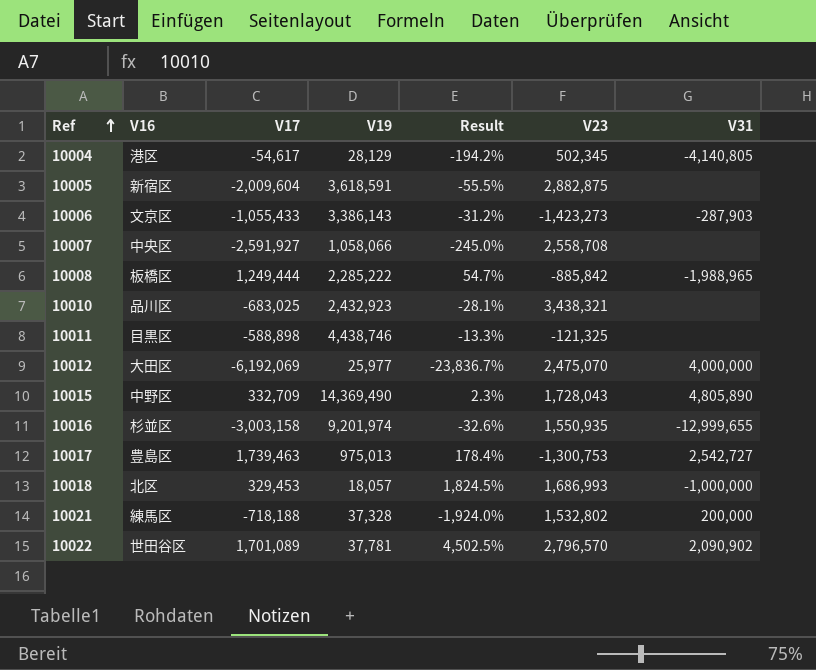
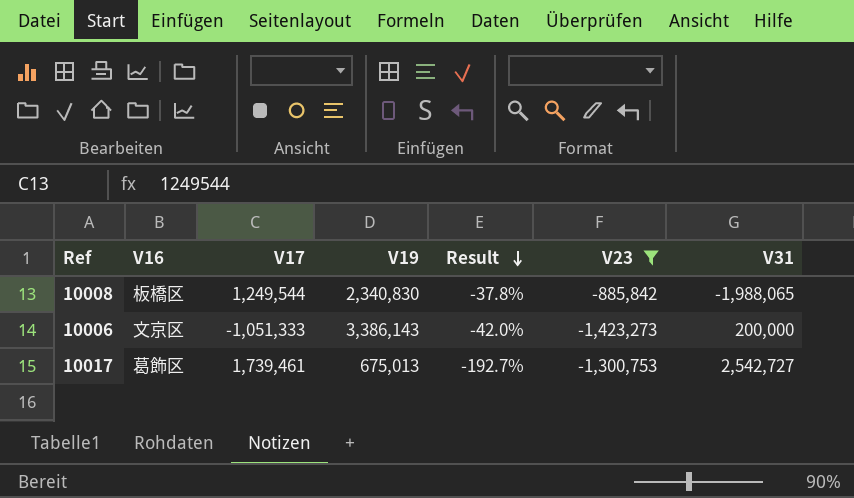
filter: none -> V23 <= -885,842
row order: Ref ascending -> Result descending
column Result | formula: [V17] / [V19] -> [V23] / [V19]
10008 | V17: 1,249,444 -> 1,249,544
10008 | V19: 2,285,222 -> 2,340,830
10008 | V31: -1,988,965 -> -1,988,065
10006 | V17: -1,055,433 -> -1,051,333
10006 | V31: -287,903 -> 200,000
10017 | V16: 豊島区 -> 葛飾区
10017 | V17: 1,739,463 -> 1,739,461
10017 | V19: 975,013 -> 675,013

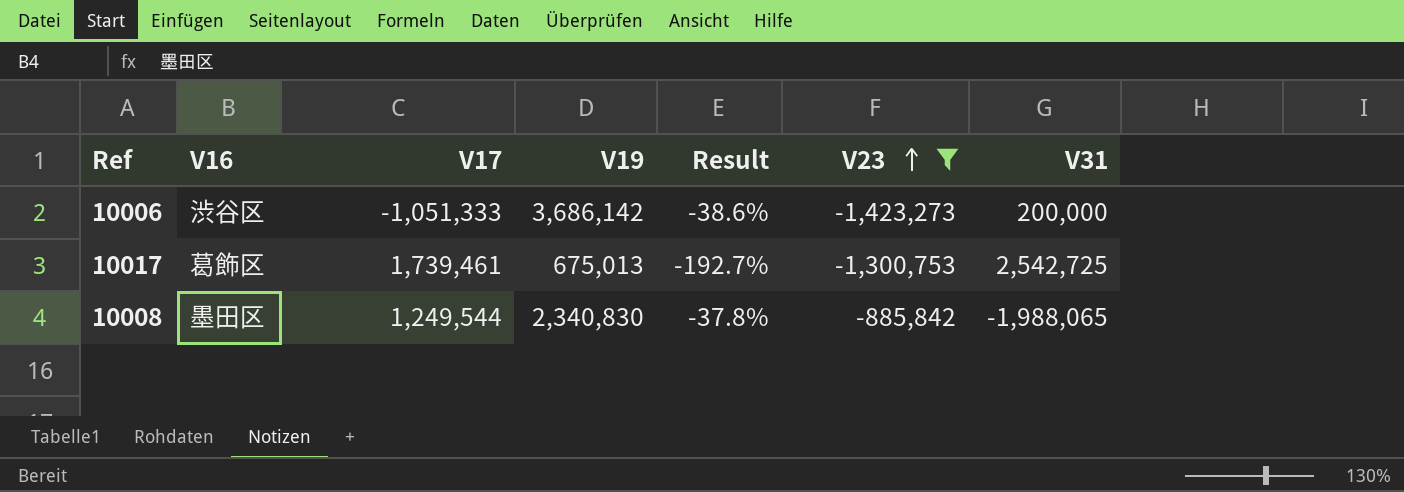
row order: Result descending -> V23 ascending
10006 | V16: 文京区 -> 渋谷区
10006 | V19: 3,386,143 -> 3,686,142
10006 | Result: -42.0% -> -38.6%
10017 | V31: 2,542,727 -> 2,542,725
10008 | V16: 板橋区 -> 墨田区

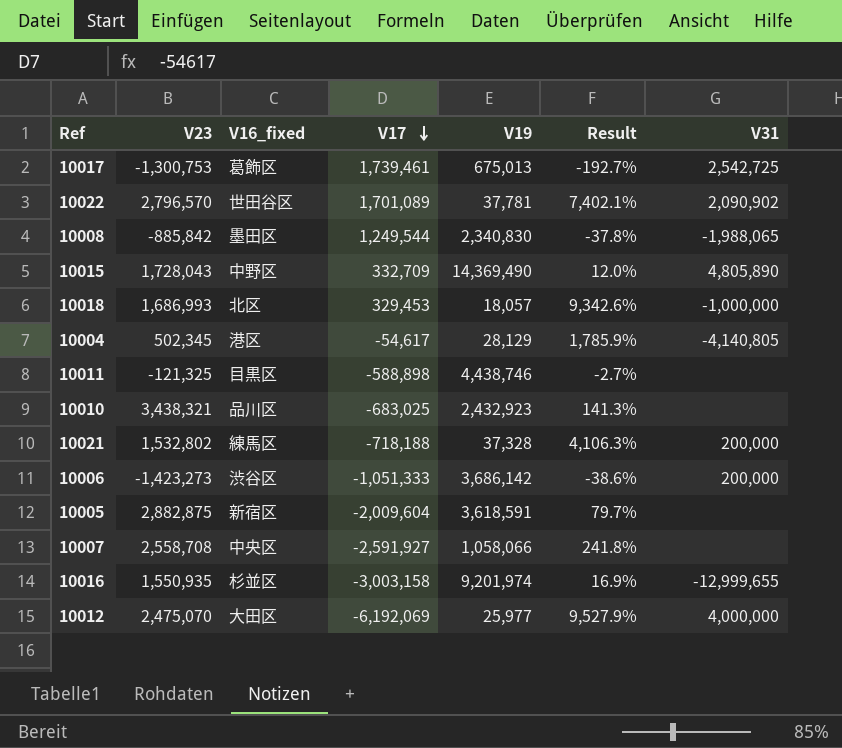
filter: V23 <= -885,842 -> none
row order: V23 ascending -> V17 descending
column V23 | position: 6 -> 2
column name: V16 -> V16_fixed

